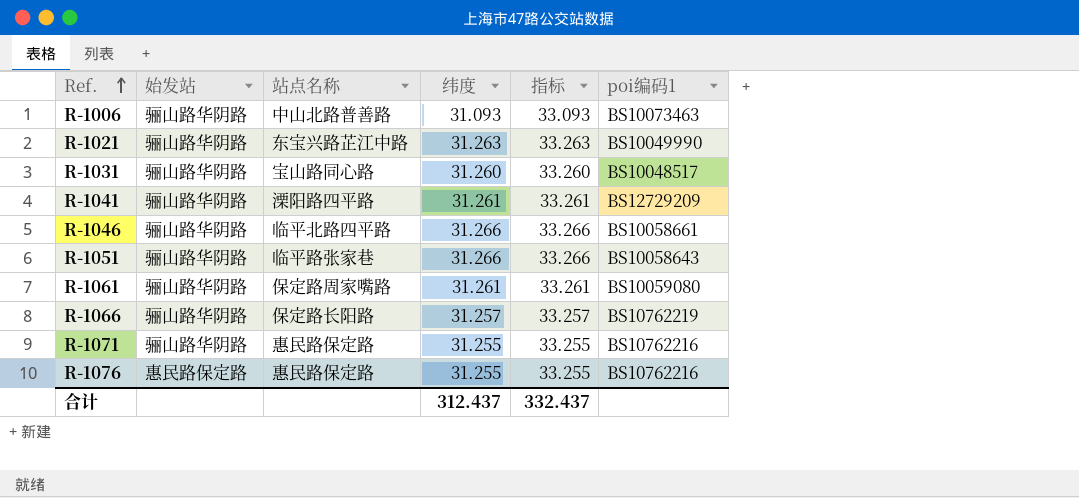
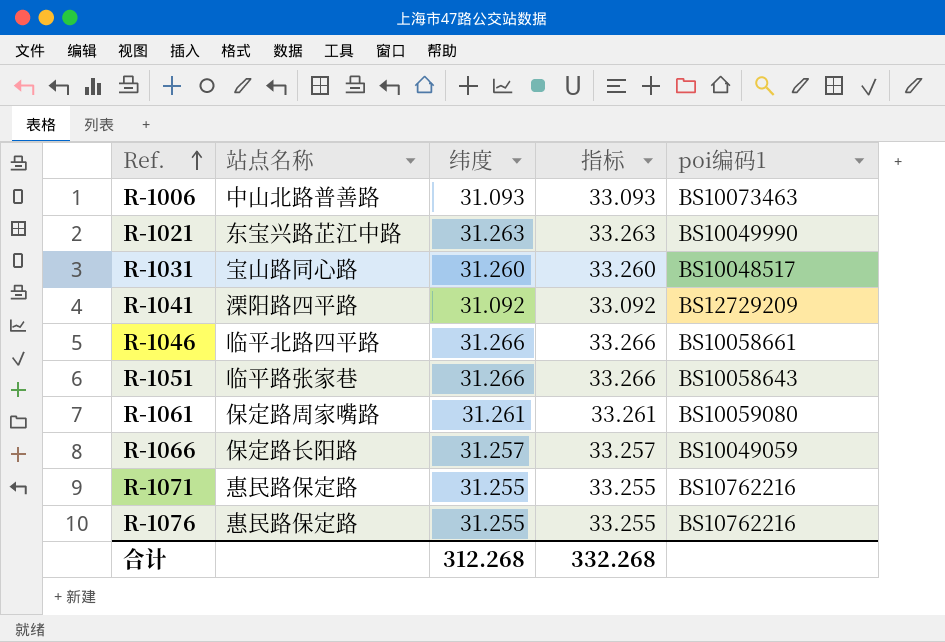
column 始发站 | position: 2 -> none
R-1041 | 纬度: 31.261 -> 31.092
R-1041 | 指标: 33.261 -> 33.092
R-1066 | poi编码1: BS10762219 -> BS10049059
合计 | 纬度: 312.437 -> 312.268
合计 | 指标: 332.437 -> 332.268

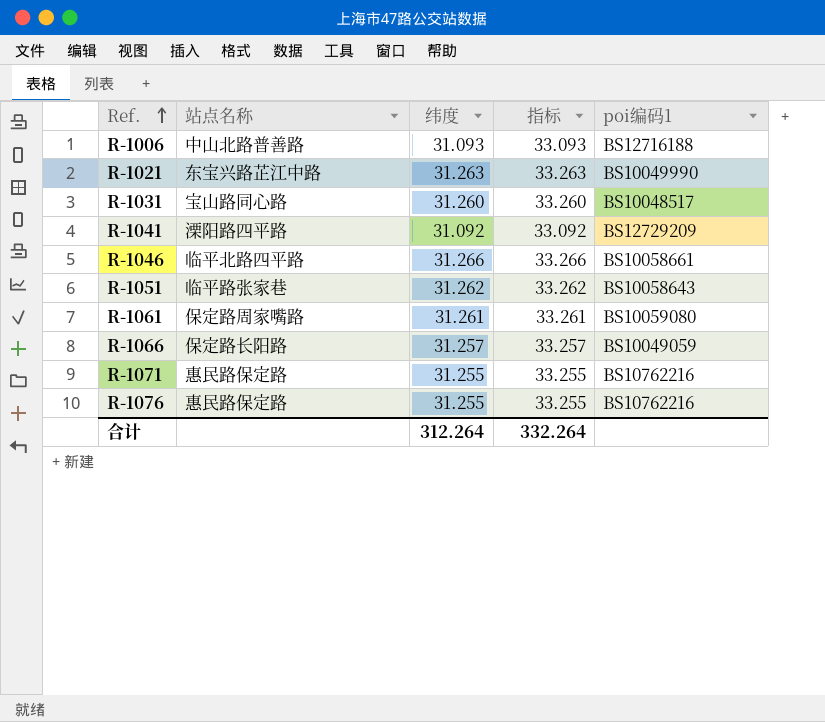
R-1006 | poi编码1: BS10073463 -> BS12716188
R-1051 | 纬度: 31.266 -> 31.262
R-1051 | 指标: 33.266 -> 33.262
合计 | 纬度: 312.268 -> 312.264
合计 | 指标: 332.268 -> 332.264

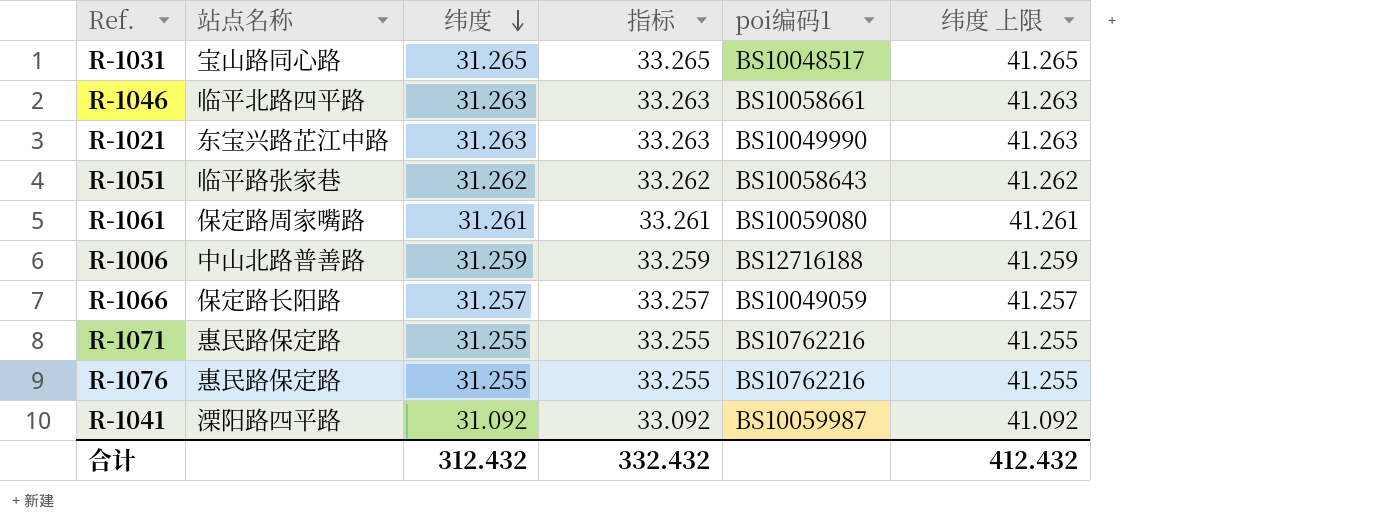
row order: Ref. ascending -> 纬度 descending
column 纬度 上限 | formula: none -> [纬度] + 10
R-1031 | 纬度: 31.260 -> 31.265
R-1031 | 指标: 33.260 -> 33.265
R-1046 | 纬度: 31.266 -> 31.263
R-1046 | 指标: 33.266 -> 33.263
R-1006 | 纬度: 31.093 -> 31.259
R-1006 | 指标: 33.093 -> 33.259
R-1041 | poi编码1: BS12729209 -> BS10059987
合计 | 纬度: 312.264 -> 312.432
合计 | 指标: 332.264 -> 332.432

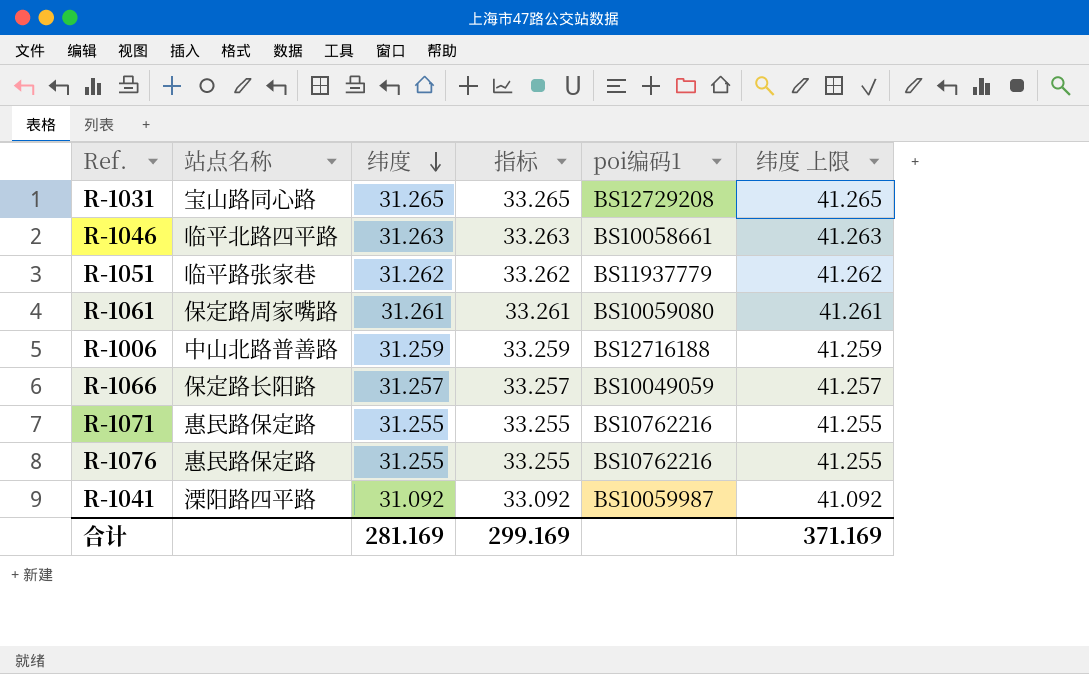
row R-1021: 东宝兴路芷江中路 | 31.263 | 33.263 | BS10049990 | 41.263 -> none
R-1031 | poi编码1: BS10048517 -> BS12729208
R-1051 | poi编码1: BS10058643 -> BS11937779
合计 | 纬度: 312.432 -> 281.169
合计 | 指标: 332.432 -> 299.169
合计 | 纬度 上限: 412.432 -> 371.169

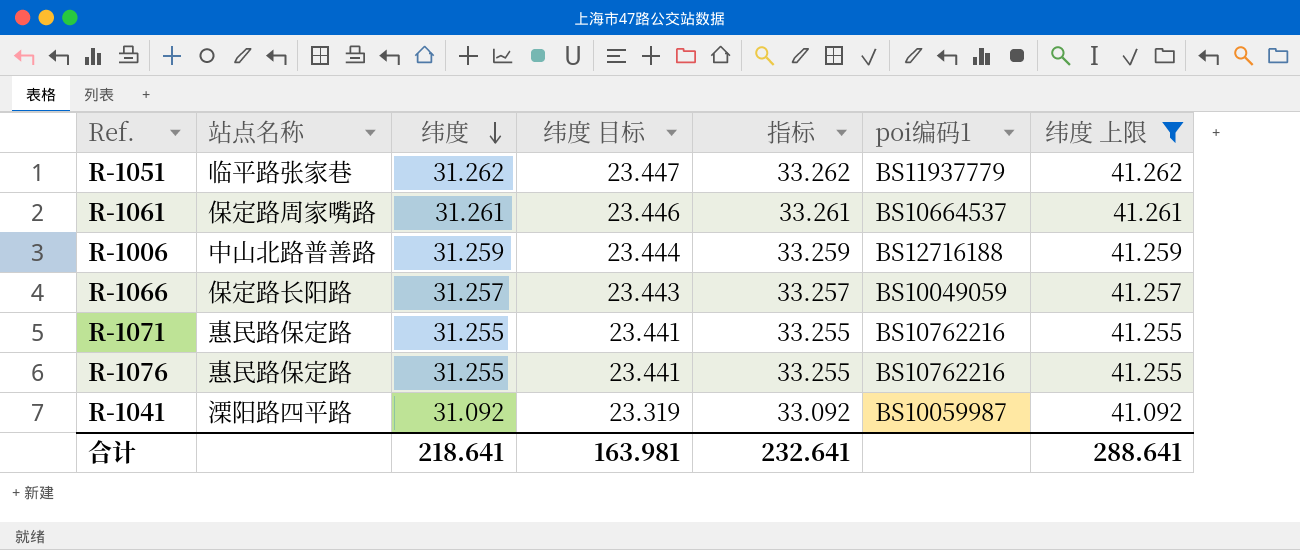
filter: none -> 纬度 上限 <= 41.262
column 纬度 目标 | formula: none -> [纬度] * 0.75
R-1061 | poi编码1: BS10059080 -> BS10664537
合计 | 纬度: 281.169 -> 218.641
合计 | 指标: 299.169 -> 232.641
合计 | 纬度 上限: 371.169 -> 288.641

